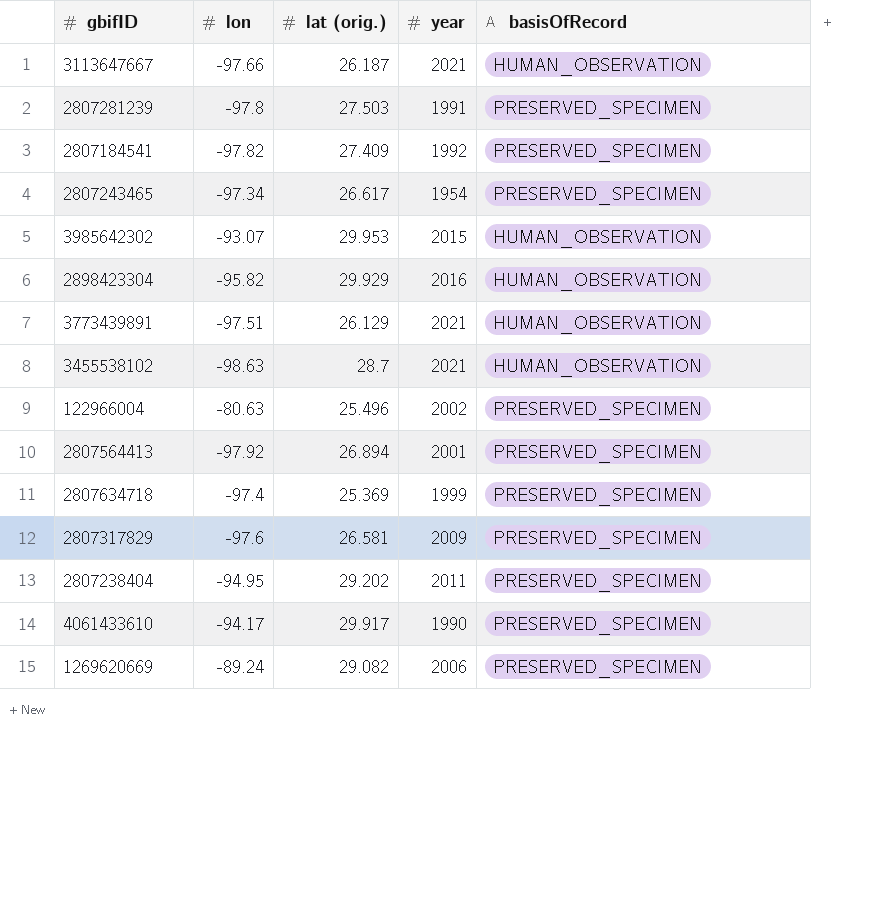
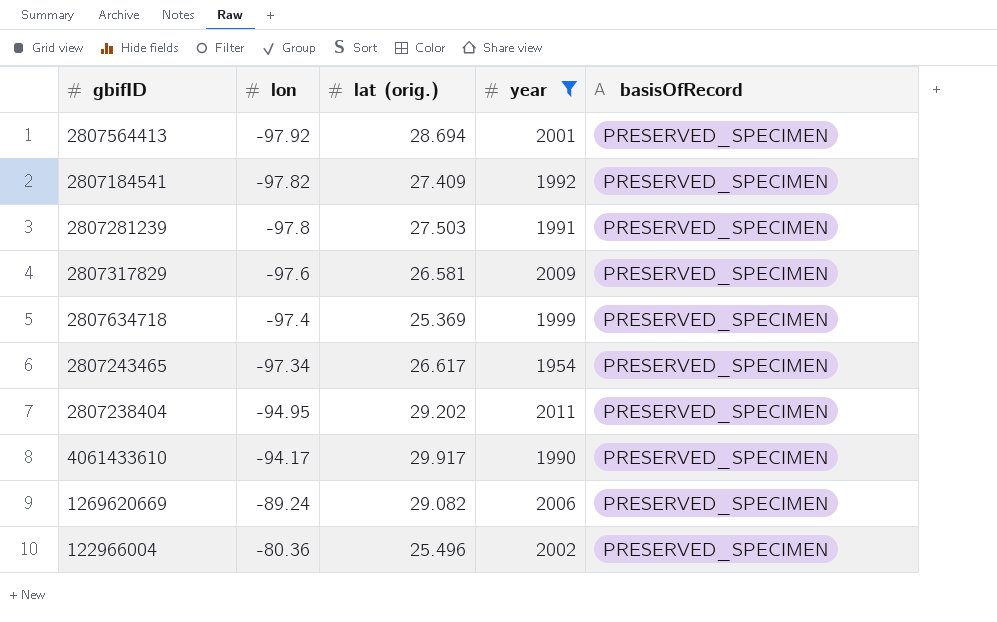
filter: none -> year <= 2011
row order: none -> lon ascending
2807564413 | lat (orig.): 26.894 -> 28.694
122966004 | lon: -80.63 -> -80.36

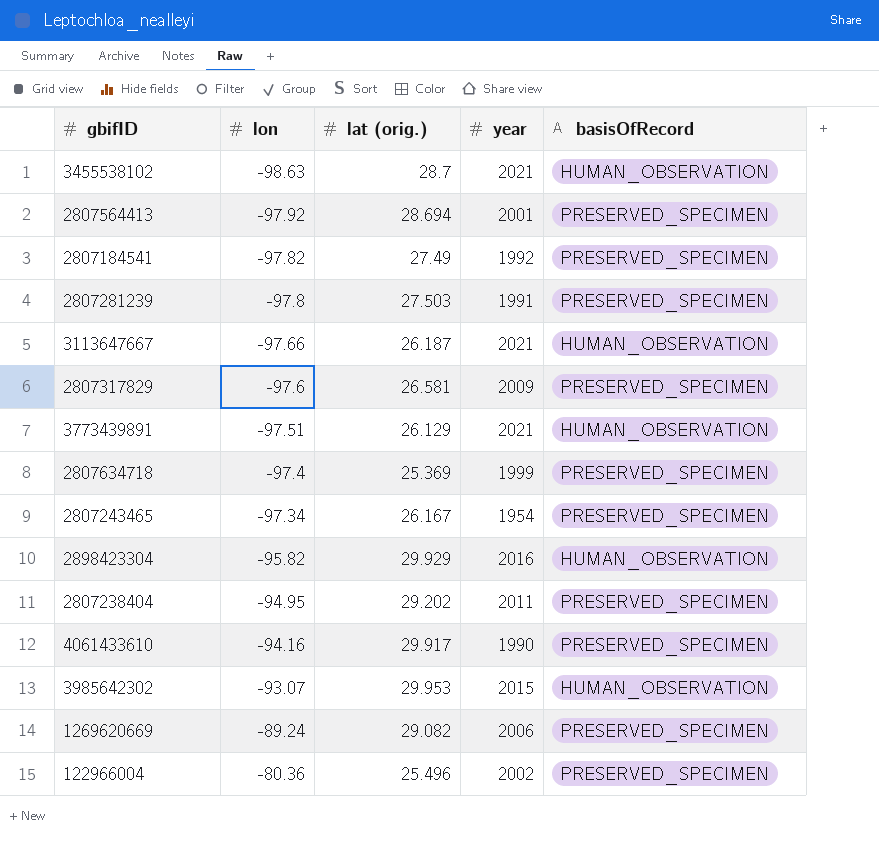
filter: year <= 2011 -> none
2807184541 | lat (orig.): 27.409 -> 27.49
2807243465 | lat (orig.): 26.617 -> 26.167
4061433610 | lon: -94.17 -> -94.16

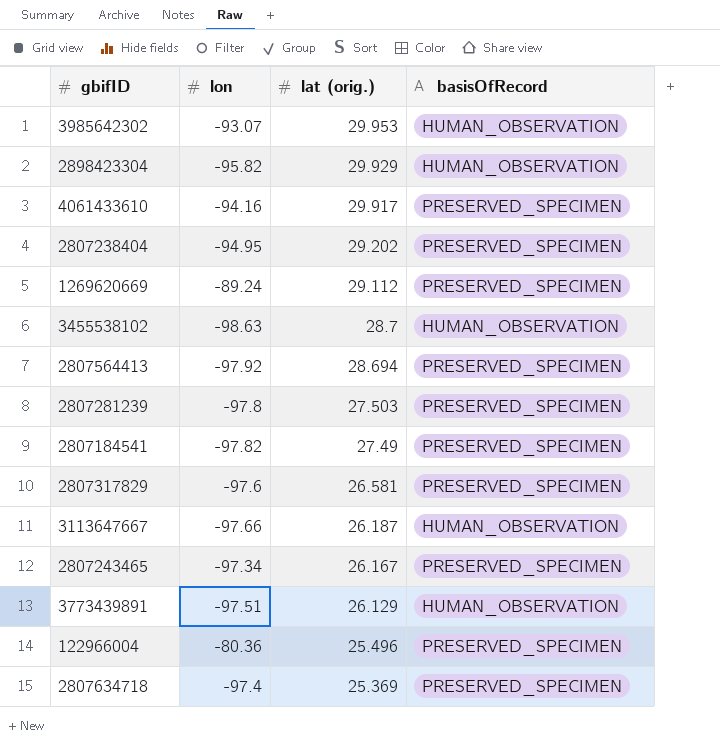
row order: lon ascending -> lat (orig.) descending
column year | position: 4 -> none
1269620669 | lat (orig.): 29.082 -> 29.112

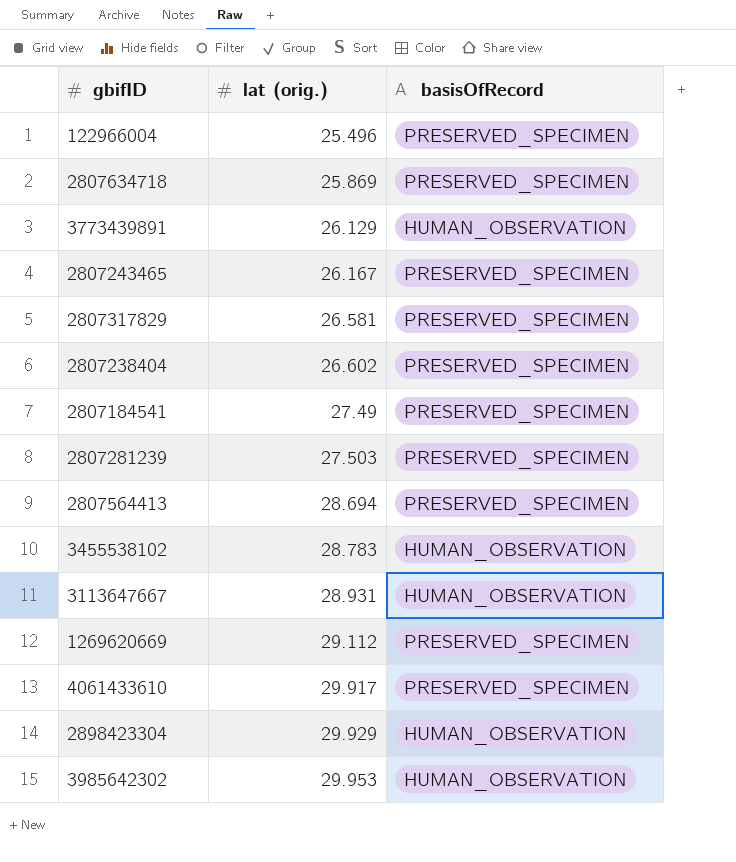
row order: lat (orig.) descending -> lat (orig.) ascending
column lon | position: 2 -> none
2807634718 | lat (orig.): 25.369 -> 25.869
2807238404 | lat (orig.): 29.202 -> 26.602
3455538102 | lat (orig.): 28.7 -> 28.783
3113647667 | lat (orig.): 26.187 -> 28.931

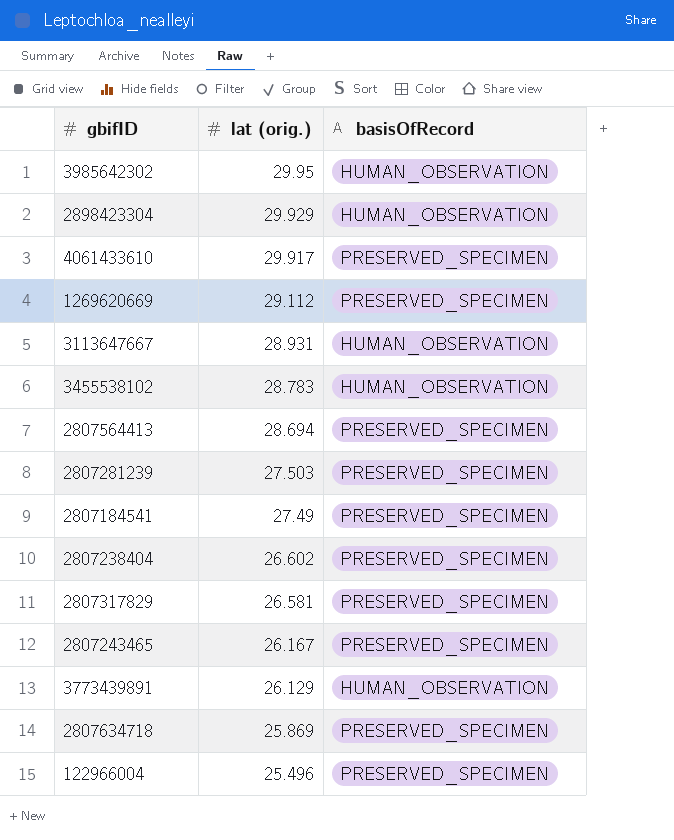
row order: lat (orig.) ascending -> lat (orig.) descending
3985642302 | lat (orig.): 29.953 -> 29.95

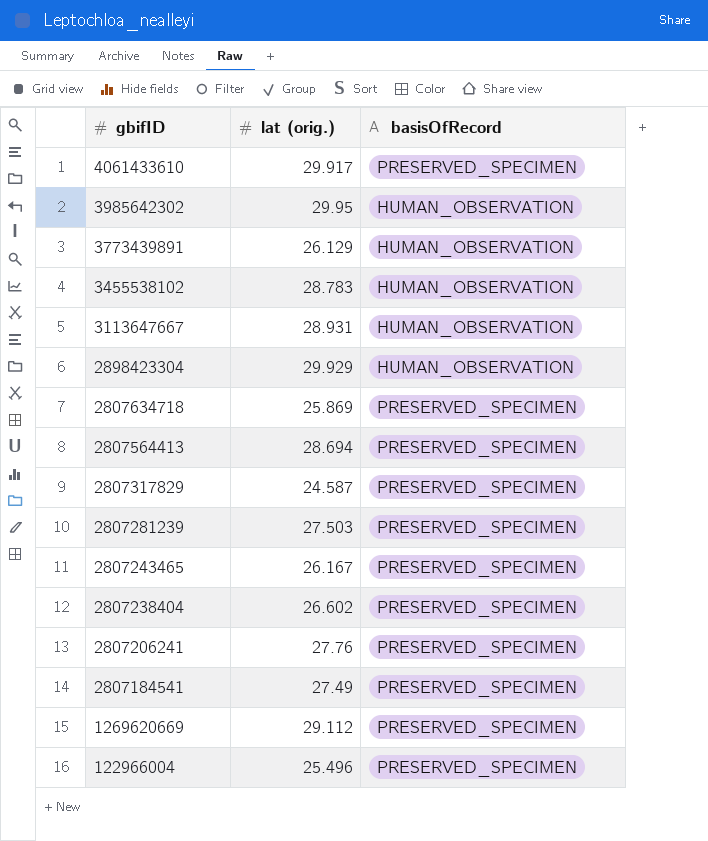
row order: lat (orig.) descending -> gbifID descending
2807317829 | lat (orig.): 26.581 -> 24.587
row 2807206241: none -> 27.76 | PRESERVED_SPECIMEN

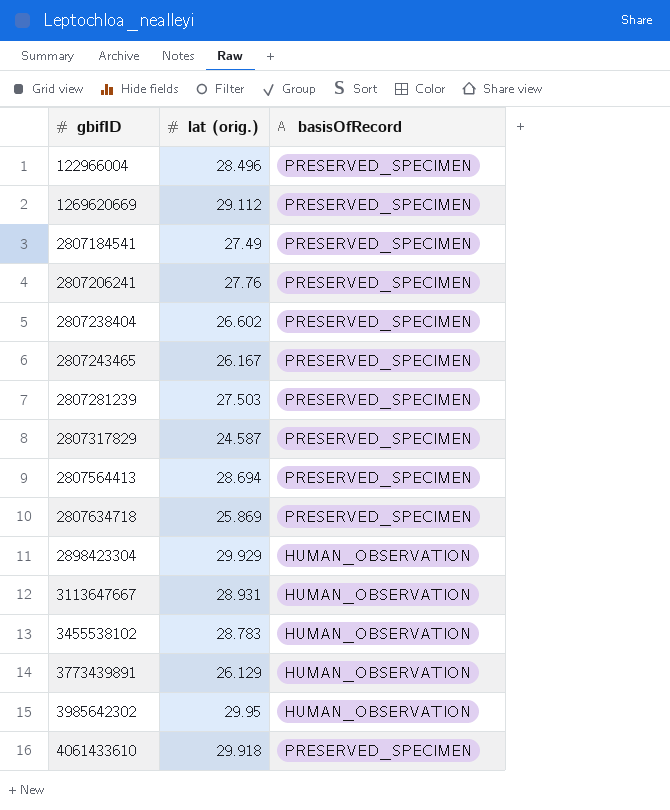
row order: gbifID descending -> gbifID ascending
122966004 | lat (orig.): 25.496 -> 28.496
4061433610 | lat (orig.): 29.917 -> 29.918

